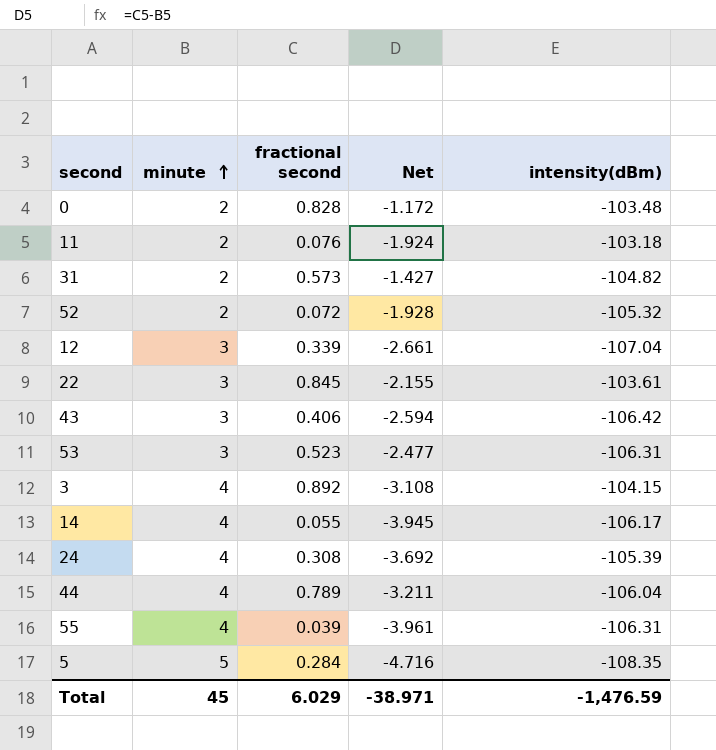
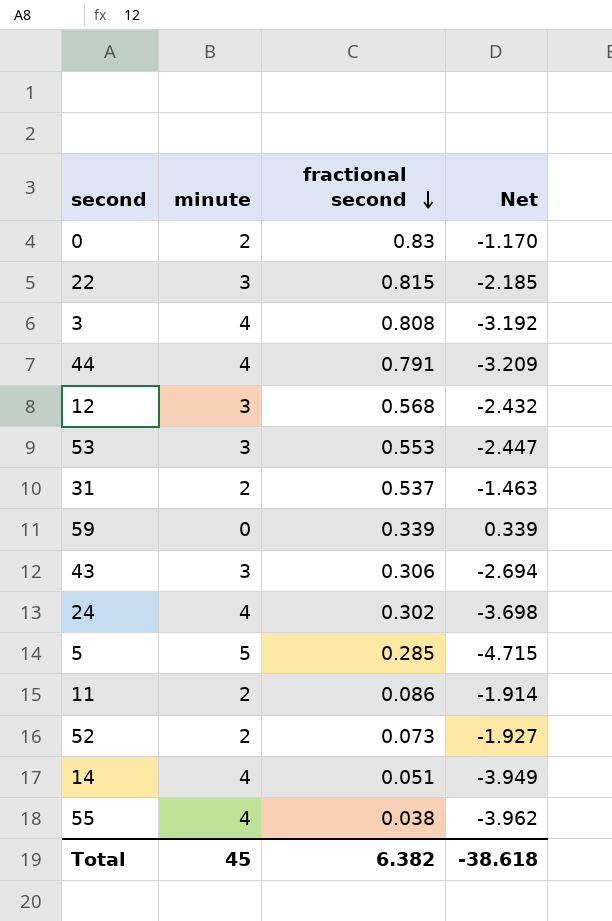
row order: minute ascending -> fractional second descending
column intensity(dBm) | position: 5 -> none
0 | fractional second: 0.828 -> 0.83
0 | Net: -1.172 -> -1.170
22 | fractional second: 0.845 -> 0.815
22 | Net: -2.155 -> -2.185
3 | fractional second: 0.892 -> 0.808
3 | Net: -3.108 -> -3.192
44 | fractional second: 0.789 -> 0.791
44 | Net: -3.211 -> -3.209
12 | fractional second: 0.339 -> 0.568
12 | Net: -2.661 -> -2.432
53 | fractional second: 0.523 -> 0.553
53 | Net: -2.477 -> -2.447
31 | fractional second: 0.573 -> 0.537
31 | Net: -1.427 -> -1.463
row 59: none -> 0 | 0.339 | 0.339
43 | fractional second: 0.406 -> 0.306
43 | Net: -2.594 -> -2.694
24 | fractional second: 0.308 -> 0.302
24 | Net: -3.692 -> -3.698
5 | fractional second: 0.284 -> 0.285
5 | Net: -4.716 -> -4.715
11 | fractional second: 0.076 -> 0.086
11 | Net: -1.924 -> -1.914
52 | fractional second: 0.072 -> 0.073
52 | Net: -1.928 -> -1.927
14 | fractional second: 0.055 -> 0.051
14 | Net: -3.945 -> -3.949
55 | fractional second: 0.039 -> 0.038
55 | Net: -3.961 -> -3.962
Total | fractional second: 6.029 -> 6.382
Total | Net: -38.971 -> -38.618

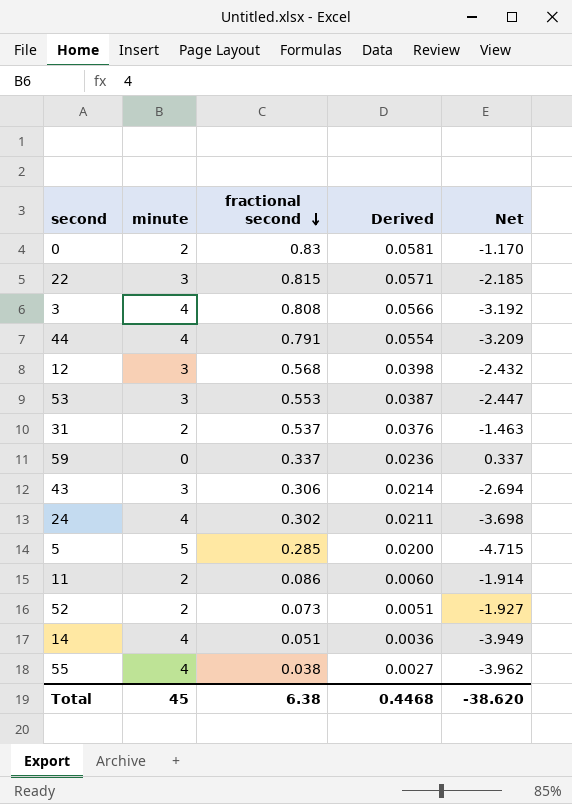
column Derived | formula: none -> [fractional second] * 0.07
59 | fractional second: 0.339 -> 0.337
59 | Net: 0.339 -> 0.337
Total | fractional second: 6.382 -> 6.38
Total | Net: -38.618 -> -38.620

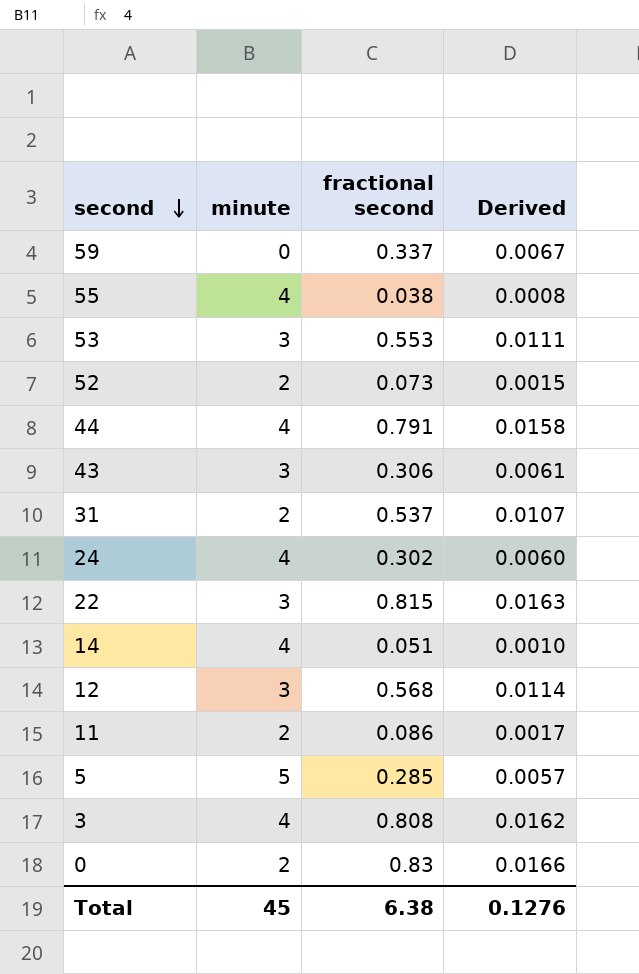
row order: fractional second descending -> second descending
column Net | formula: [fractional second] - [minute] -> none
column Derived | formula: [fractional second] * 0.07 -> [fractional second] * 0.02
Total | Derived: 0.4468 -> 0.1276

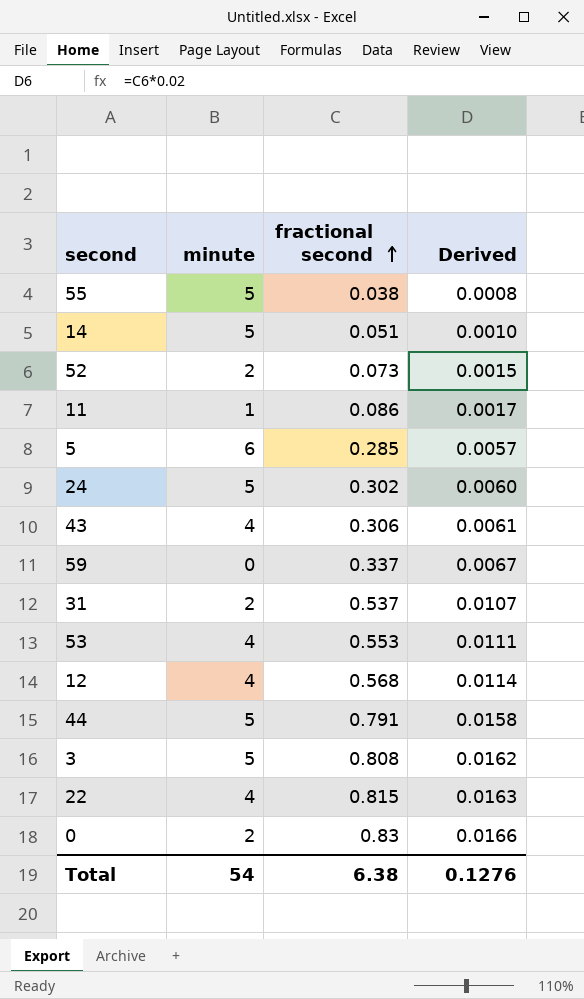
row order: second descending -> fractional second ascending
55 | minute: 4 -> 5
14 | minute: 4 -> 5
11 | minute: 2 -> 1
5 | minute: 5 -> 6
24 | minute: 4 -> 5
43 | minute: 3 -> 4
53 | minute: 3 -> 4
12 | minute: 3 -> 4
44 | minute: 4 -> 5
3 | minute: 4 -> 5
22 | minute: 3 -> 4
Total | minute: 45 -> 54

